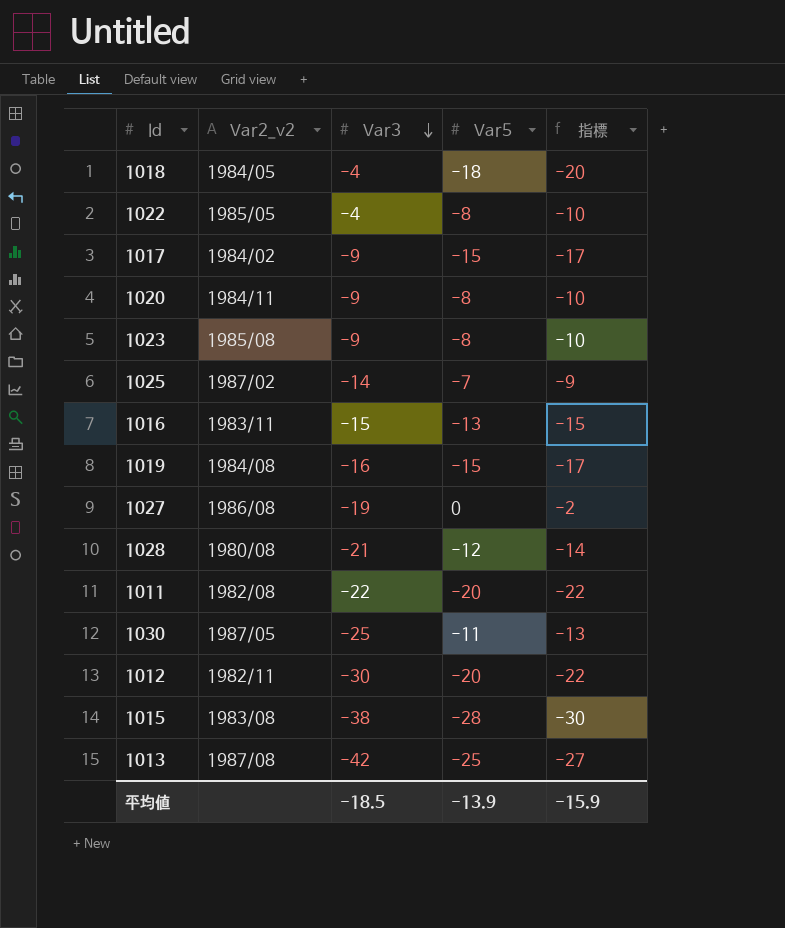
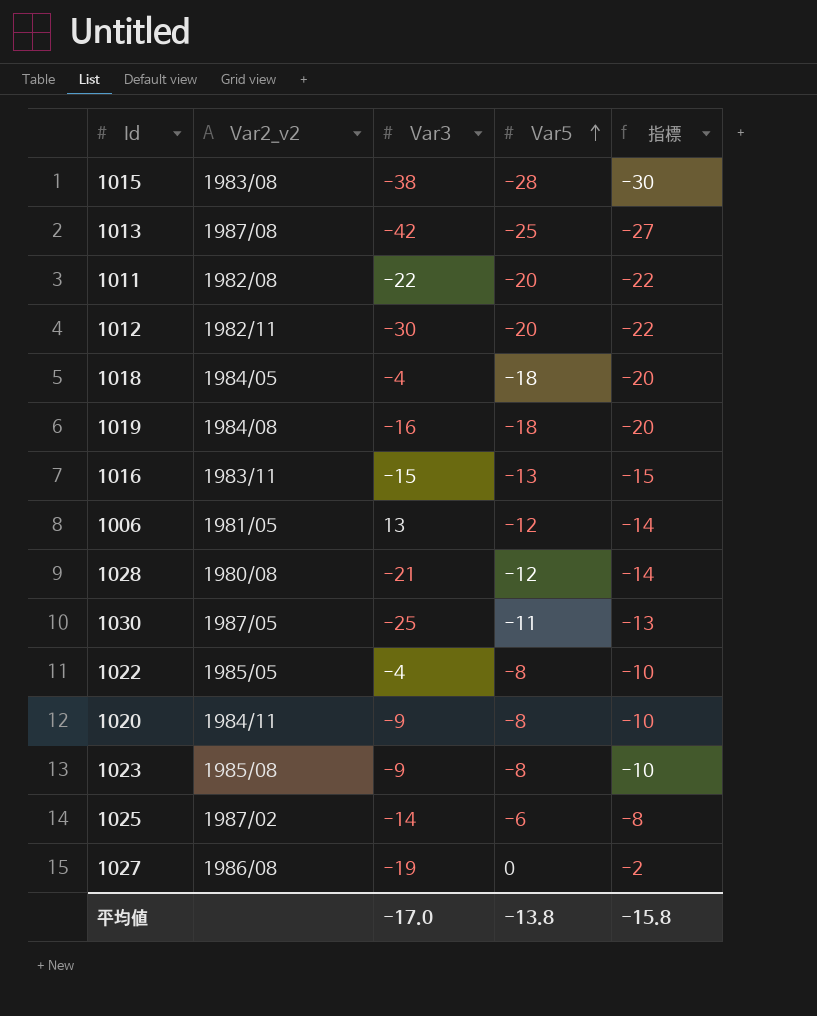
row order: Var3 descending -> Var5 ascending
row 1017: 1984/02 | -9 | -15 | -17 -> none
1019 | Var5: -15 -> -18
1019 | 指標: -17 -> -20
row 1006: none -> 1981/05 | 13 | -12 | -14
1025 | Var5: -7 -> -6
1025 | 指標: -9 -> -8
平均値 | Var3: -18.5 -> -17.0
平均値 | Var5: -13.9 -> -13.8
平均値 | 指標: -15.9 -> -15.8

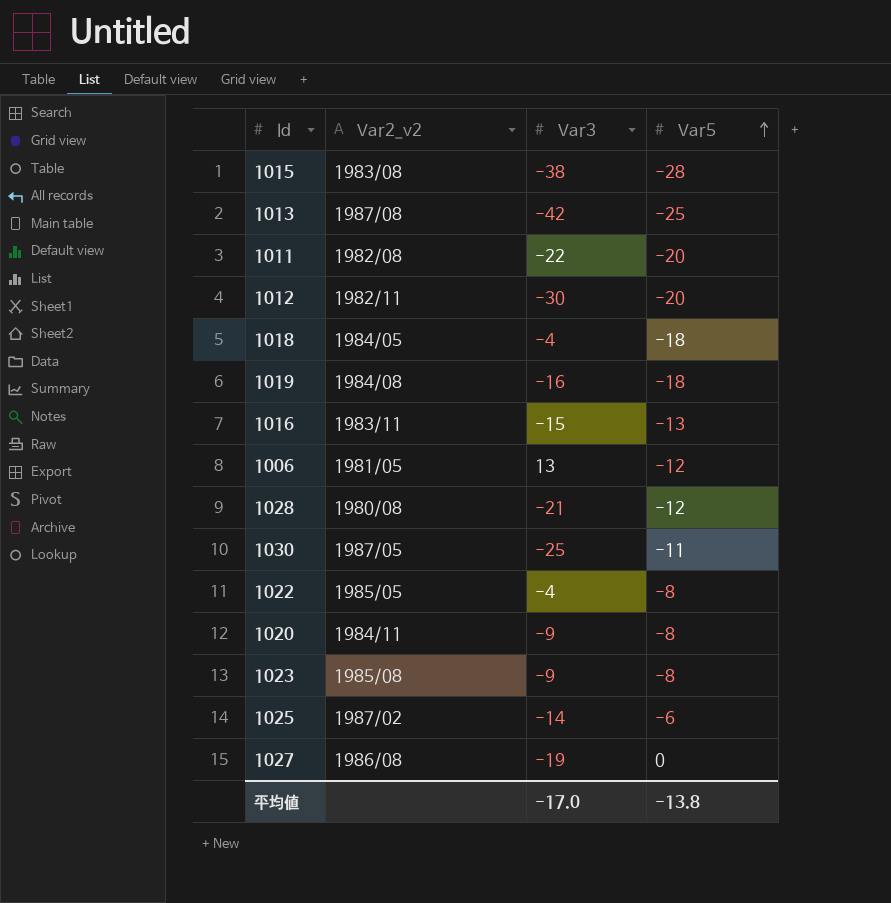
column 指標 | formula: [Var5] - 2 -> none

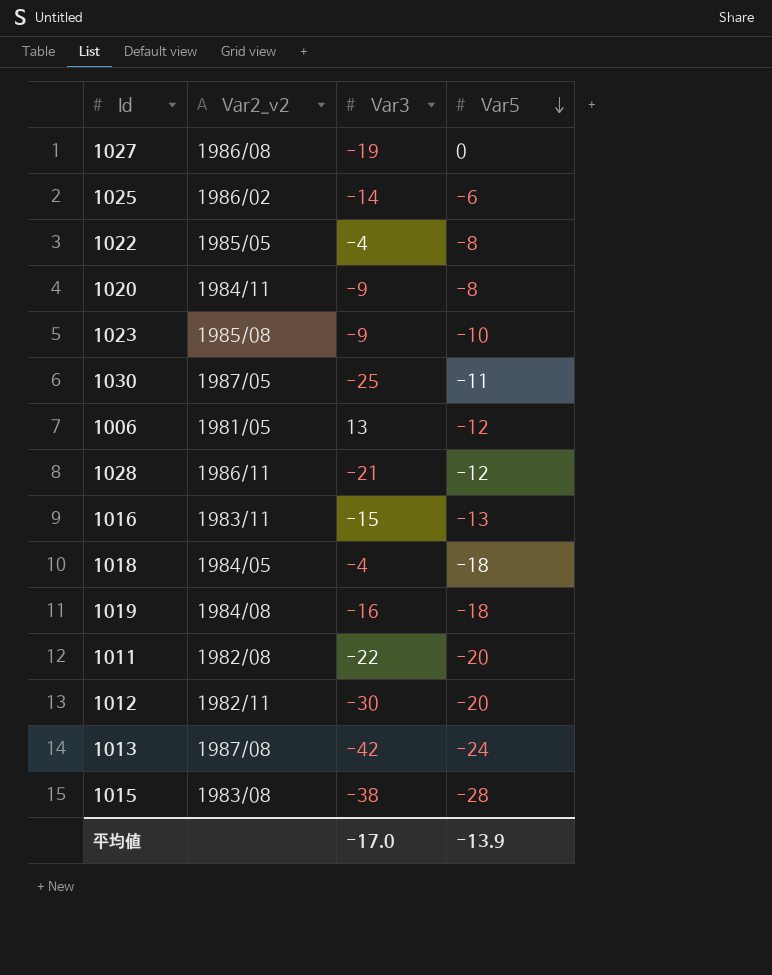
row order: Var5 ascending -> Var5 descending
1025 | Var2_v2: 1987/02 -> 1986/02
1023 | Var5: -8 -> -10
1028 | Var2_v2: 1980/08 -> 1986/11
1013 | Var5: -25 -> -24
平均値 | Var5: -13.8 -> -13.9

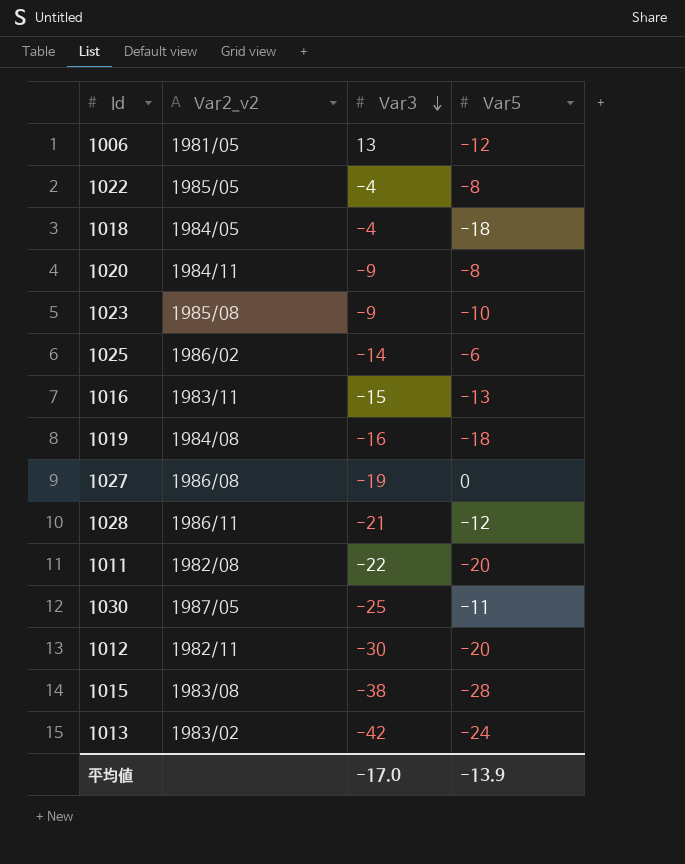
row order: Var5 descending -> Var3 descending
1013 | Var2_v2: 1987/08 -> 1983/02

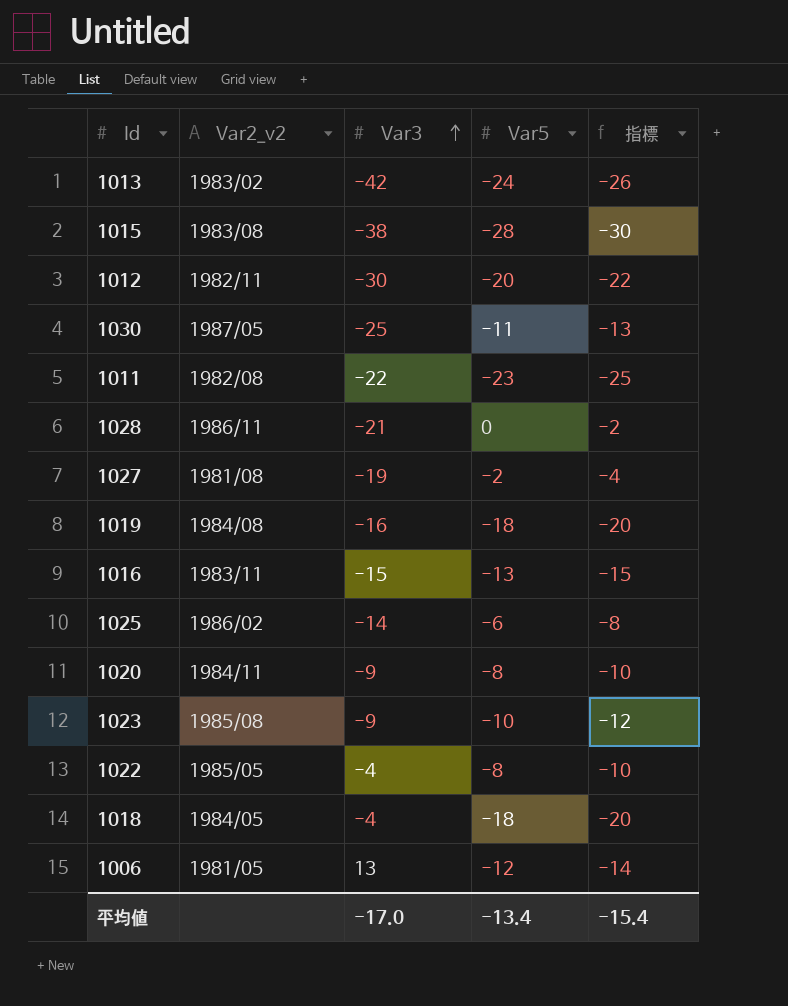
row order: Var3 descending -> Var3 ascending
column 指標 | formula: none -> [Var5] - 2
1011 | Var5: -20 -> -23
1028 | Var5: -12 -> 0
1027 | Var2_v2: 1986/08 -> 1981/08
1027 | Var5: 0 -> -2
平均値 | Var5: -13.9 -> -13.4

